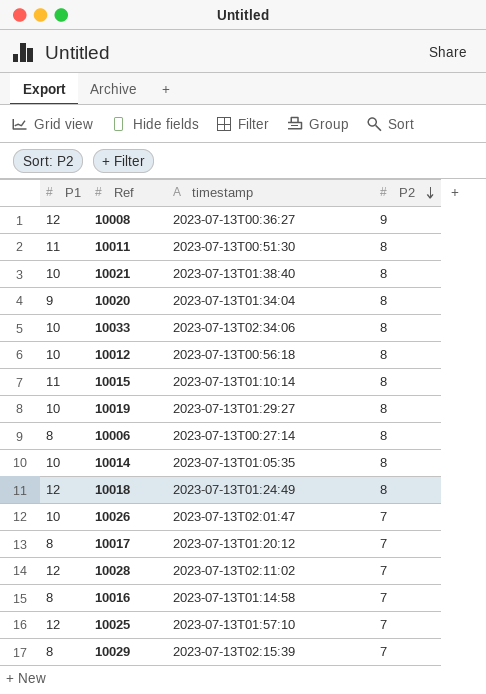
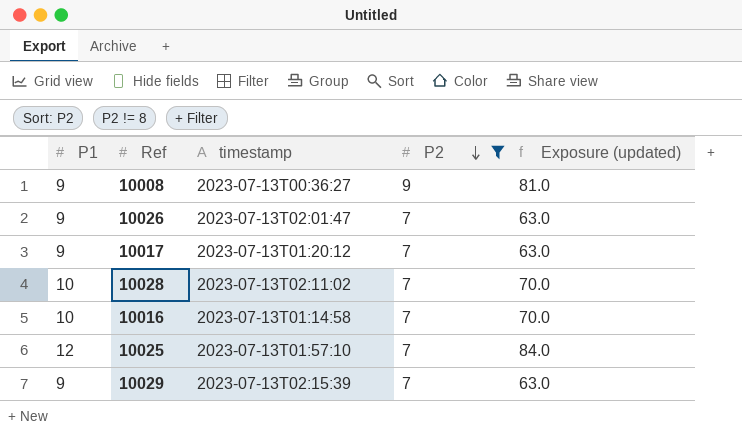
filter: none -> P2 != 8
column Exposure (updated) | formula: none -> [P1] * [P2]
10008 | P1: 12 -> 9
10026 | P1: 10 -> 9
10017 | P1: 8 -> 9
10028 | P1: 12 -> 10
10016 | P1: 8 -> 10
10029 | P1: 8 -> 9

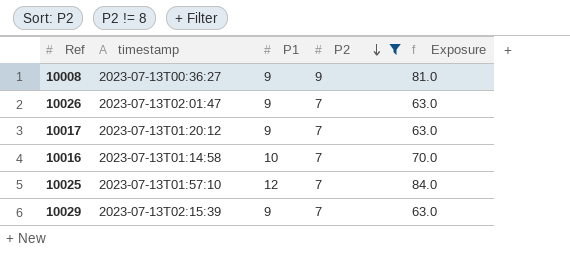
column P1 | position: 1 -> 3
column name: Exposure (updated) -> Exposure
row 10028: 10 | 2023-07-13T02:11:02 | 7 | 70.0 -> none

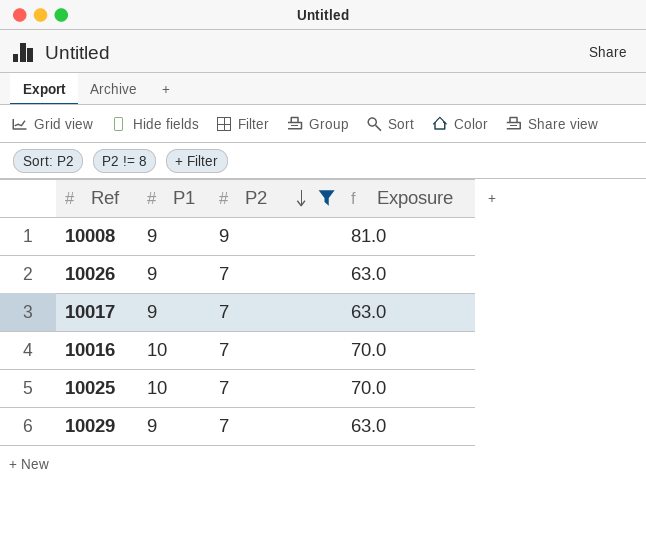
column timestamp | position: 2 -> none
10025 | P1: 12 -> 10
10025 | Exposure: 84.0 -> 70.0

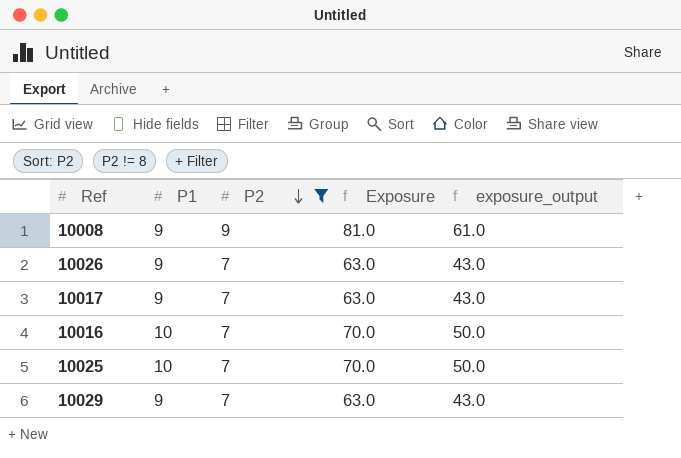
column exposure_output | formula: none -> [Exposure] - 20

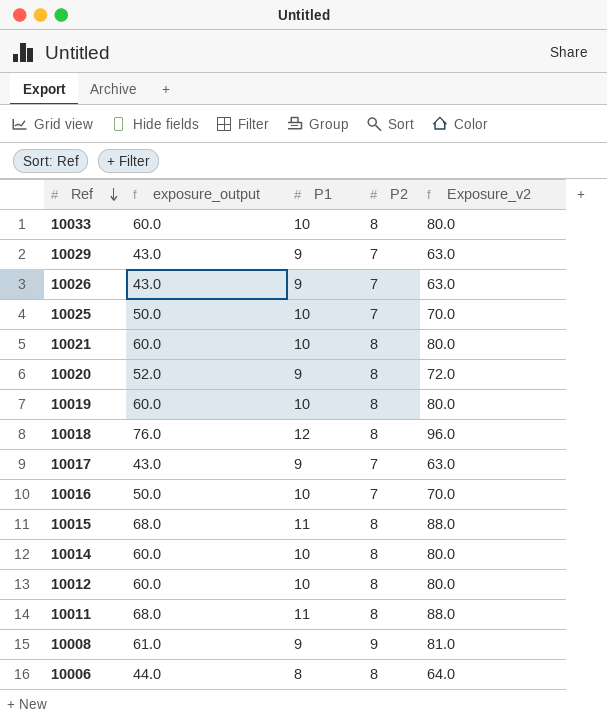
filter: P2 != 8 -> none
row order: P2 descending -> Ref descending
column exposure_output | position: 5 -> 2
column name: Exposure -> Exposure_v2

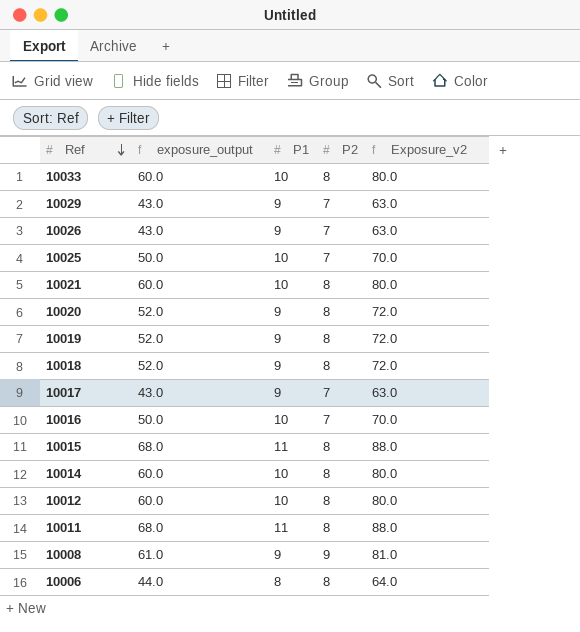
10019 | exposure_output: 60.0 -> 52.0
10019 | P1: 10 -> 9
10019 | Exposure_v2: 80.0 -> 72.0
10018 | exposure_output: 76.0 -> 52.0
10018 | P1: 12 -> 9
10018 | Exposure_v2: 96.0 -> 72.0

